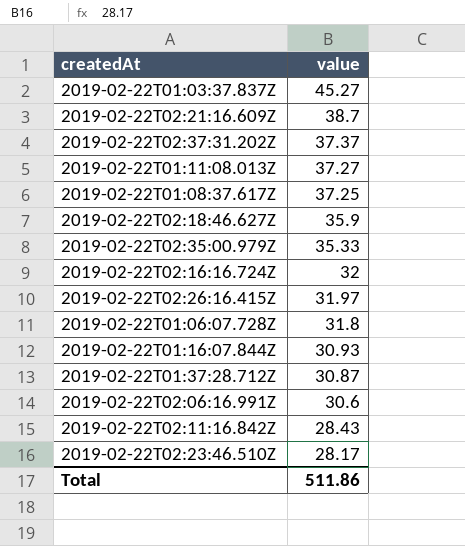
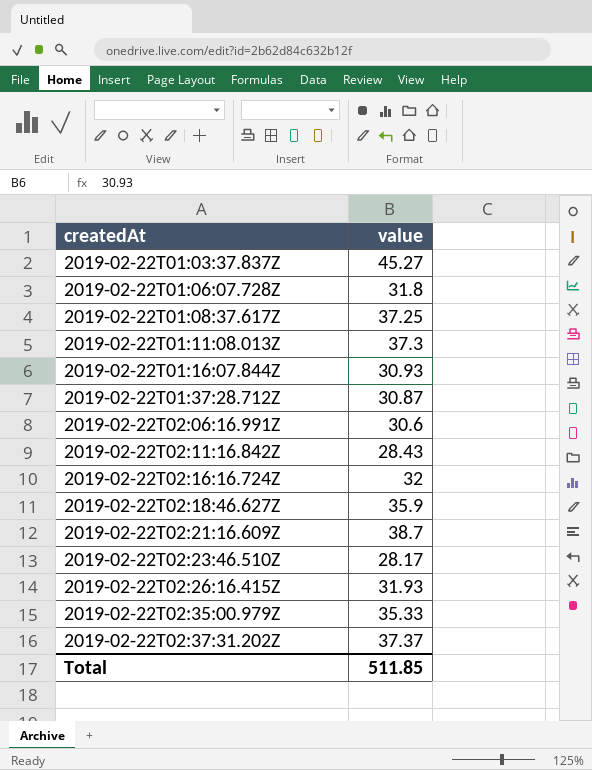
row order: value descending -> createdAt ascending
2019-02-22T01:11:08.013Z | value: 37.27 -> 37.3
2019-02-22T02:26:16.415Z | value: 31.97 -> 31.93
Total | value: 511.86 -> 511.85

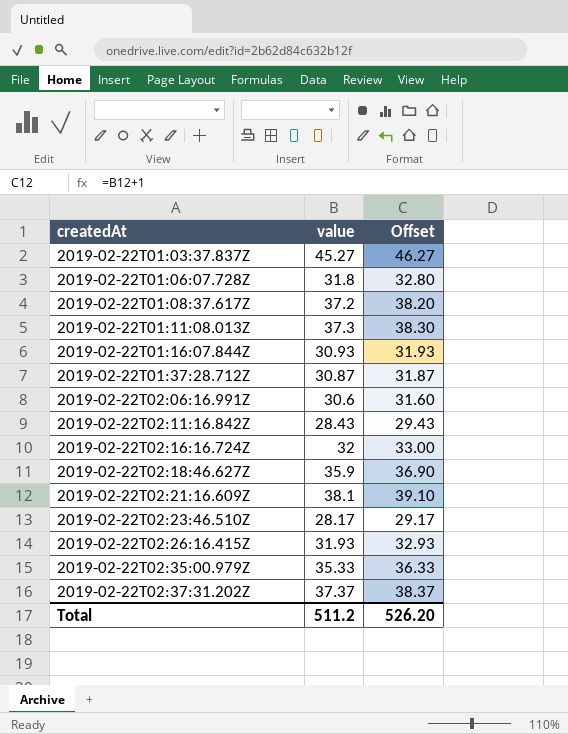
column Offset | formula: none -> [value] + 1
2019-02-22T01:08:37.617Z | value: 37.25 -> 37.2
2019-02-22T02:21:16.609Z | value: 38.7 -> 38.1
Total | value: 511.85 -> 511.2

